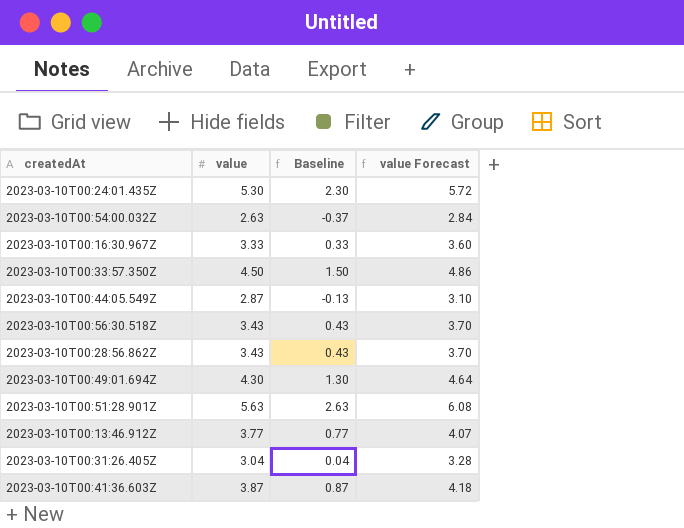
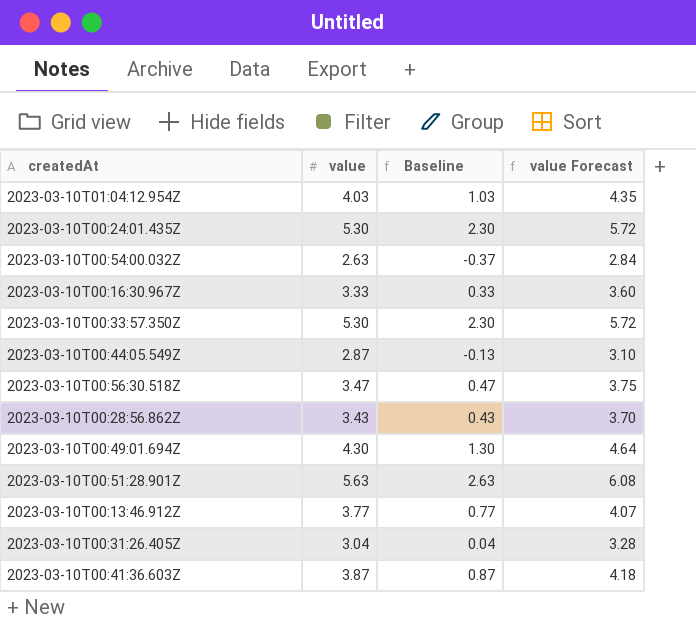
row 2023-03-10T01:04:12.954Z: none -> 4.03 | 1.03 | 4.35
2023-03-10T00:33:57.350Z | value: 4.50 -> 5.30
2023-03-10T00:33:57.350Z | Baseline: 1.50 -> 2.30
2023-03-10T00:33:57.350Z | value Forecast: 4.86 -> 5.72
2023-03-10T00:56:30.518Z | value: 3.43 -> 3.47
2023-03-10T00:56:30.518Z | Baseline: 0.43 -> 0.47
2023-03-10T00:56:30.518Z | value Forecast: 3.70 -> 3.75

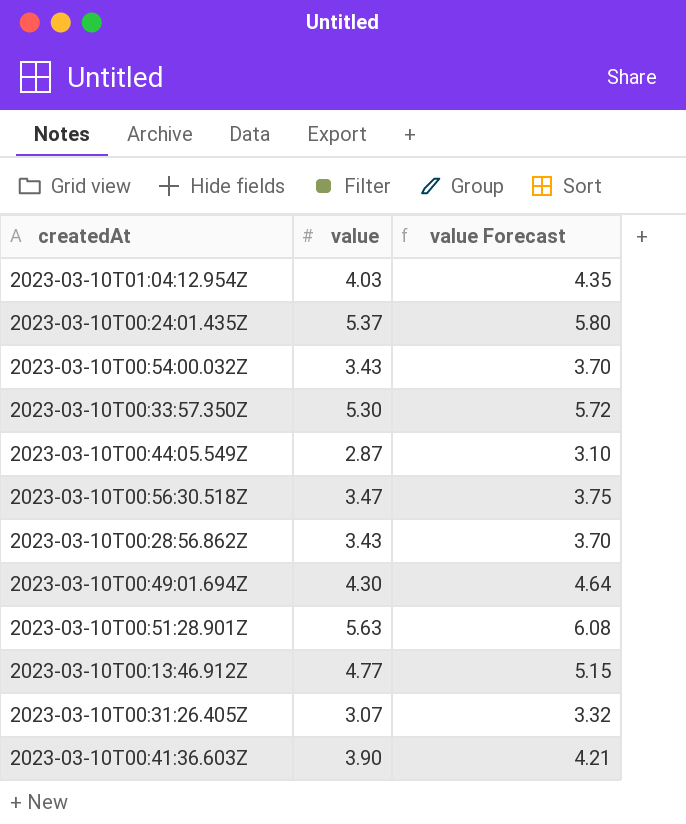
column Baseline | formula: [value] - 3 -> none
row 2023-03-10T00:16:30.967Z: 3.33 | 0.33 | 3.60 -> none
2023-03-10T00:24:01.435Z | value: 5.30 -> 5.37
2023-03-10T00:24:01.435Z | value Forecast: 5.72 -> 5.80
2023-03-10T00:54:00.032Z | value: 2.63 -> 3.43
2023-03-10T00:54:00.032Z | value Forecast: 2.84 -> 3.70
2023-03-10T00:13:46.912Z | value: 3.77 -> 4.77
2023-03-10T00:13:46.912Z | value Forecast: 4.07 -> 5.15
2023-03-10T00:31:26.405Z | value: 3.04 -> 3.07
2023-03-10T00:31:26.405Z | value Forecast: 3.28 -> 3.32
2023-03-10T00:41:36.603Z | value: 3.87 -> 3.90
2023-03-10T00:41:36.603Z | value Forecast: 4.18 -> 4.21

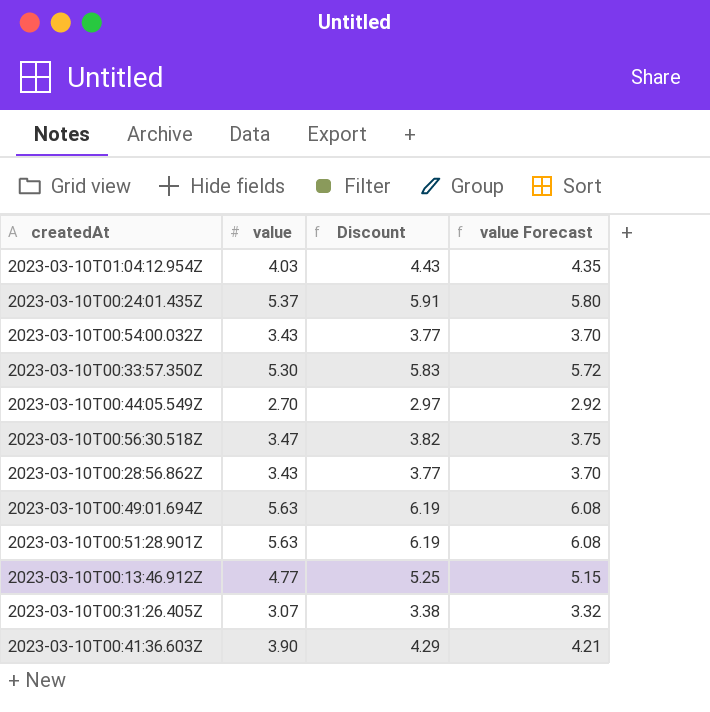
column Discount | formula: none -> [value] * 1.1
2023-03-10T00:44:05.549Z | value: 2.87 -> 2.70
2023-03-10T00:44:05.549Z | value Forecast: 3.10 -> 2.92
2023-03-10T00:49:01.694Z | value: 4.30 -> 5.63
2023-03-10T00:49:01.694Z | value Forecast: 4.64 -> 6.08

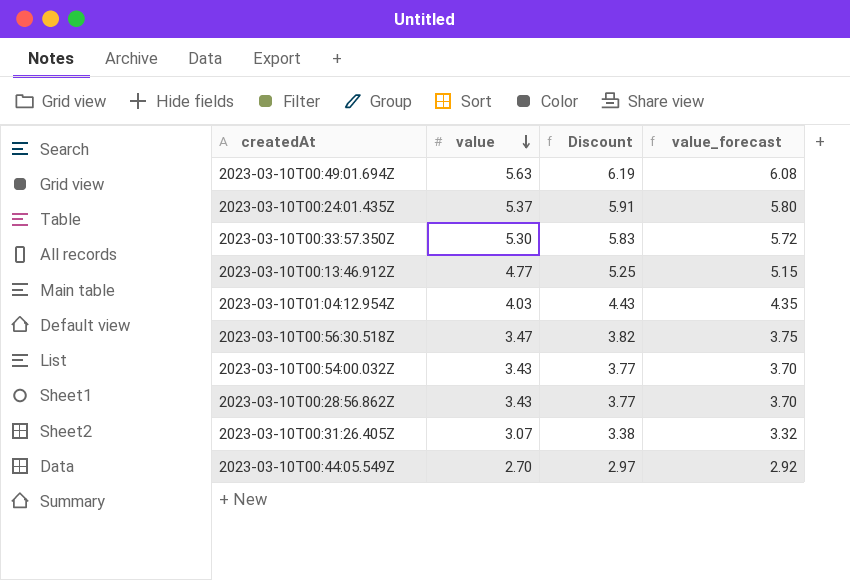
row order: none -> value descending
column name: value Forecast -> value_forecast
row 2023-03-10T00:51:28.901Z: 5.63 | 6.19 | 6.08 -> none
row 2023-03-10T00:41:36.603Z: 3.90 | 4.29 | 4.21 -> none

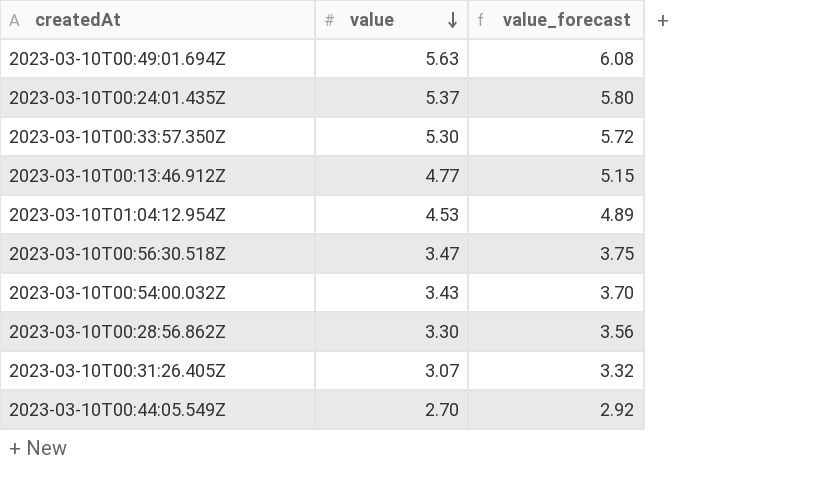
column Discount | formula: [value] * 1.1 -> none
2023-03-10T01:04:12.954Z | value: 4.03 -> 4.53
2023-03-10T01:04:12.954Z | value_forecast: 4.35 -> 4.89
2023-03-10T00:28:56.862Z | value: 3.43 -> 3.30
2023-03-10T00:28:56.862Z | value_forecast: 3.70 -> 3.56

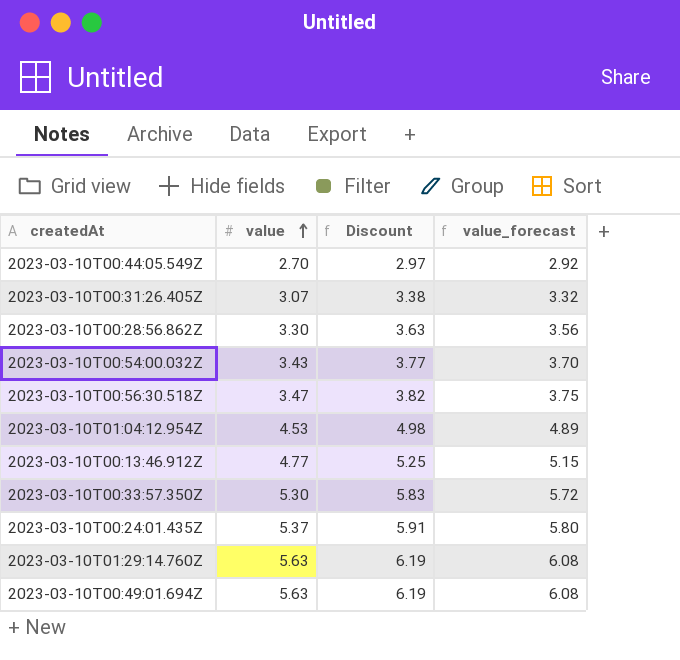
row order: value descending -> value ascending
column Discount | formula: none -> [value] * 1.1
row 2023-03-10T01:29:14.760Z: none -> 5.63 | 6.19 | 6.08

